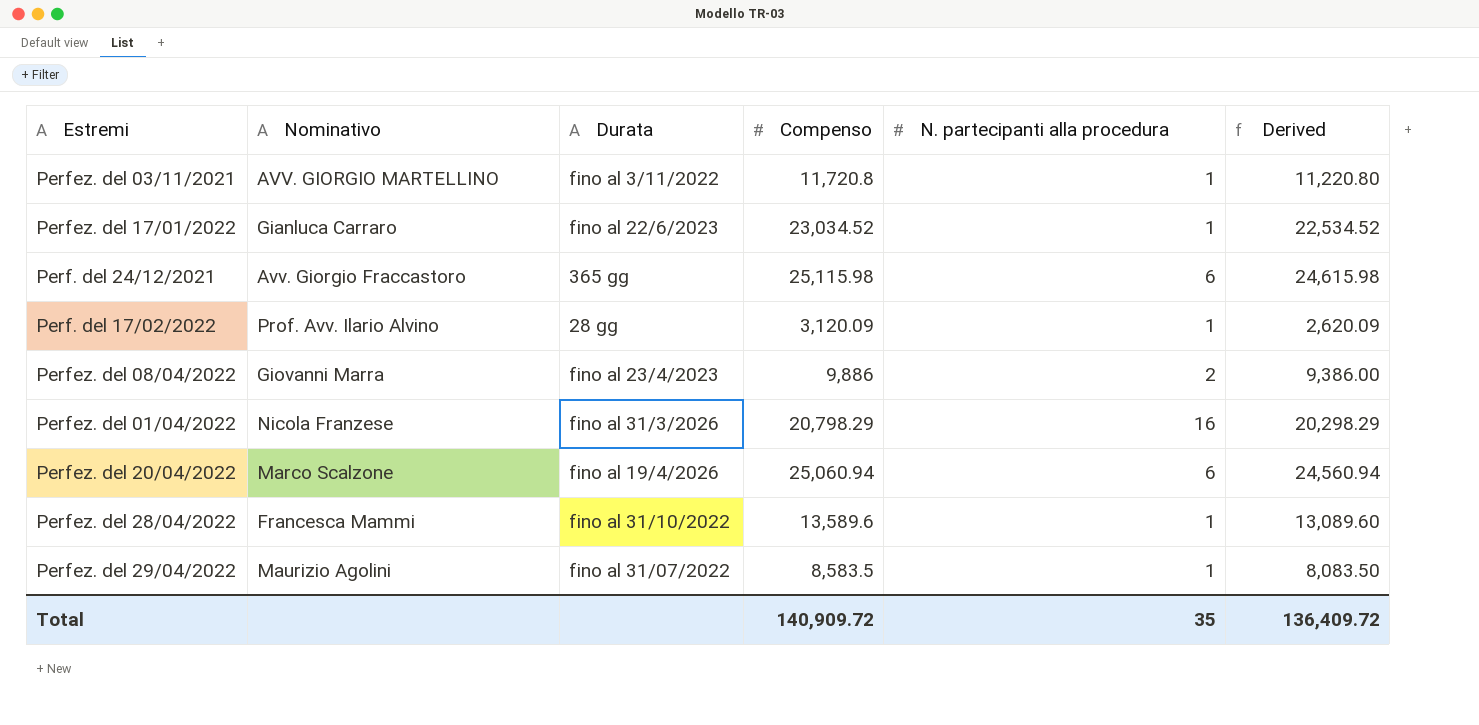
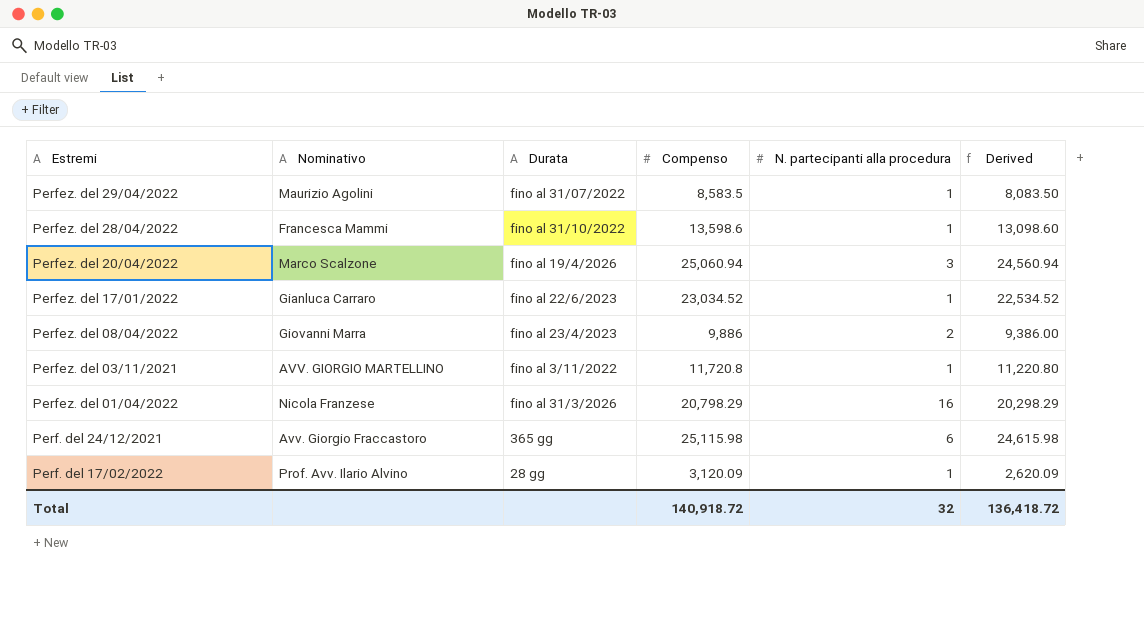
row order: none -> Estremi descending
Perfez. del 28/04/2022 | Compenso: 13,589.6 -> 13,598.6
Perfez. del 28/04/2022 | Derived: 13,089.60 -> 13,098.60
Perfez. del 20/04/2022 | N. partecipanti alla procedura: 6 -> 3
Total | Compenso: 140,909.72 -> 140,918.72
Total | N. partecipanti alla procedura: 35 -> 32
Total | Derived: 136,409.72 -> 136,418.72

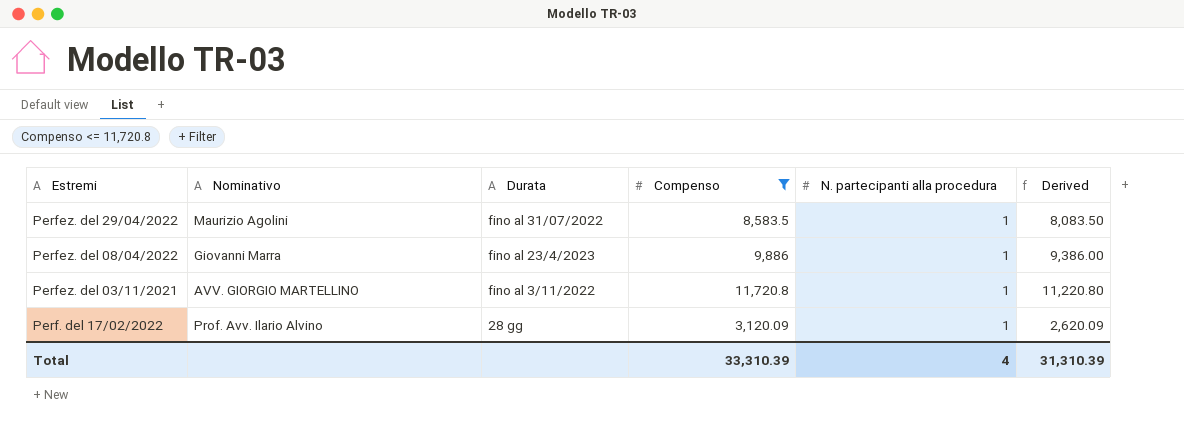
filter: none -> Compenso <= 11,720.8
Perfez. del 08/04/2022 | N. partecipanti alla procedura: 2 -> 1
Total | Compenso: 140,918.72 -> 33,310.39
Total | N. partecipanti alla procedura: 32 -> 4
Total | Derived: 136,418.72 -> 31,310.39

